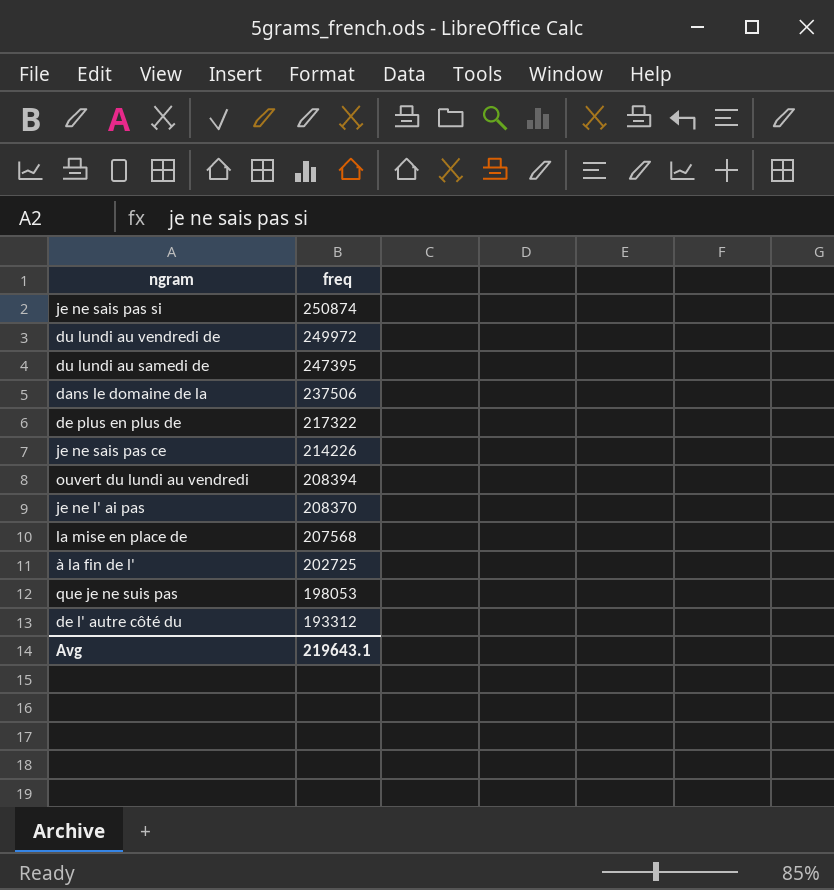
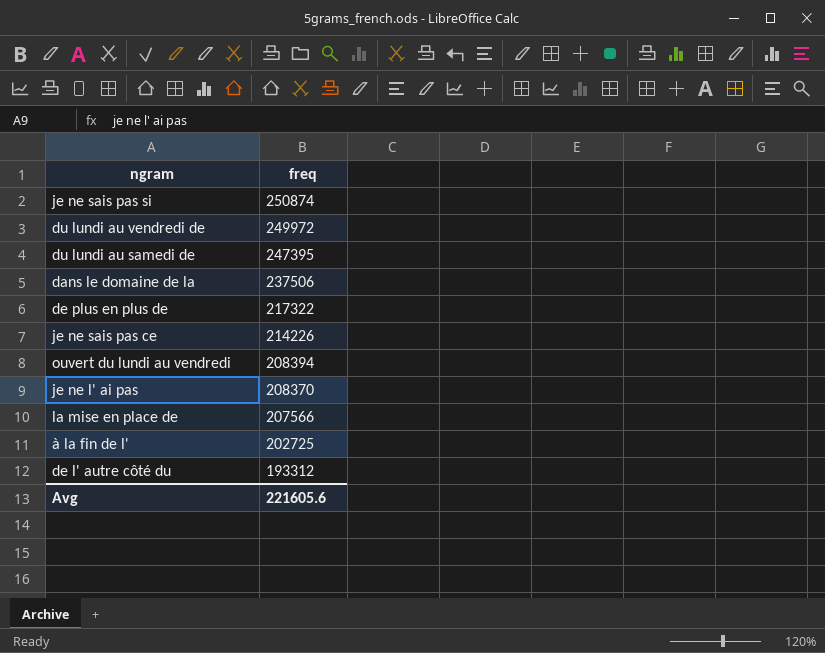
row que je ne suis pas: 198053 -> none
la mise en place de | freq: 207568 -> 207566
Avg | freq: 219643.1 -> 221605.6

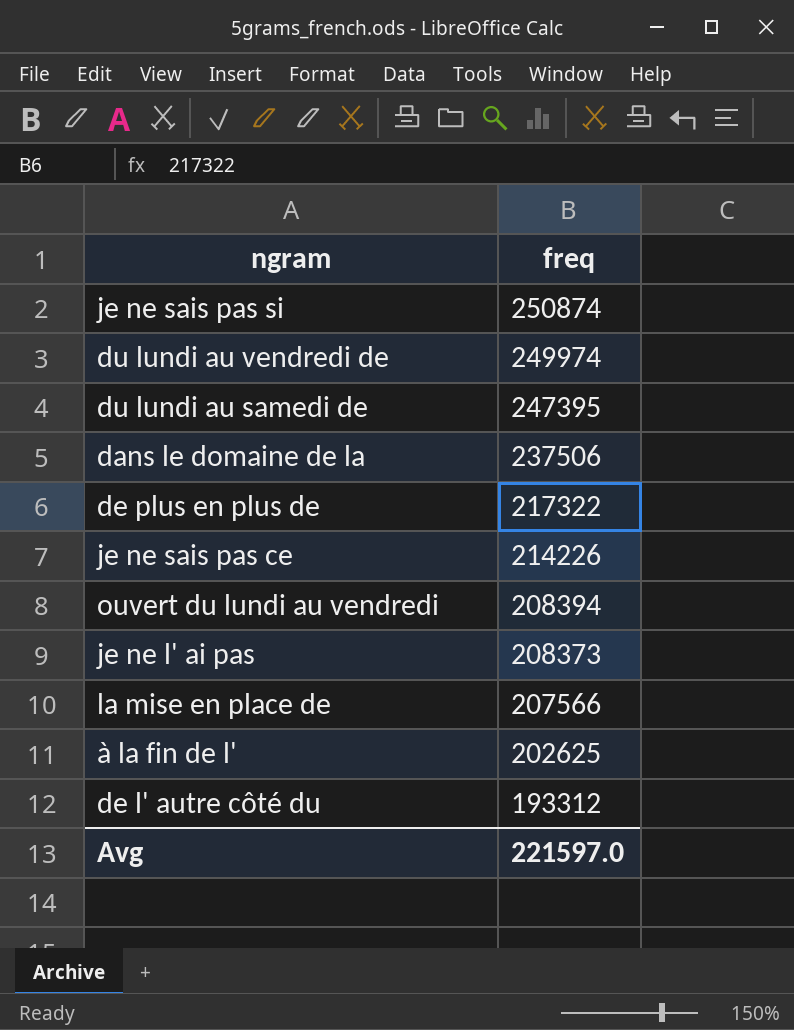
du lundi au vendredi de | freq: 249972 -> 249974
je ne l' ai pas | freq: 208370 -> 208373
à la fin de l' | freq: 202725 -> 202625
Avg | freq: 221605.6 -> 221597.0

